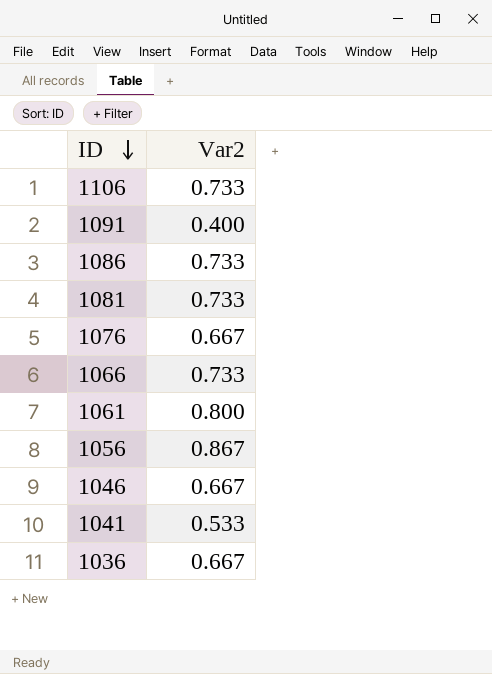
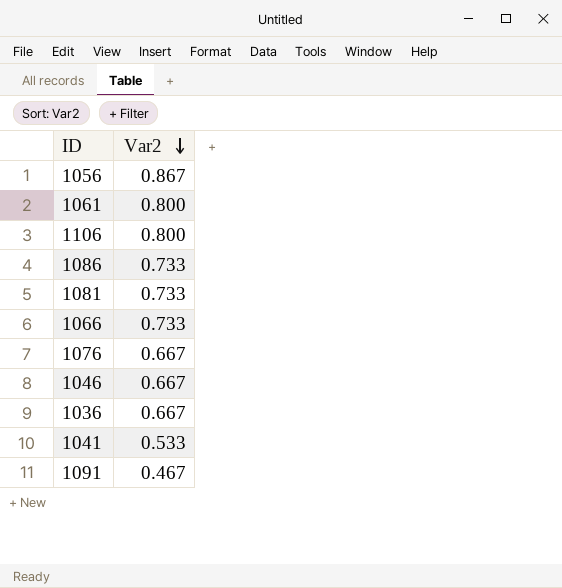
row order: ID descending -> Var2 descending
1106 | Var2: 0.733 -> 0.800
1091 | Var2: 0.400 -> 0.467

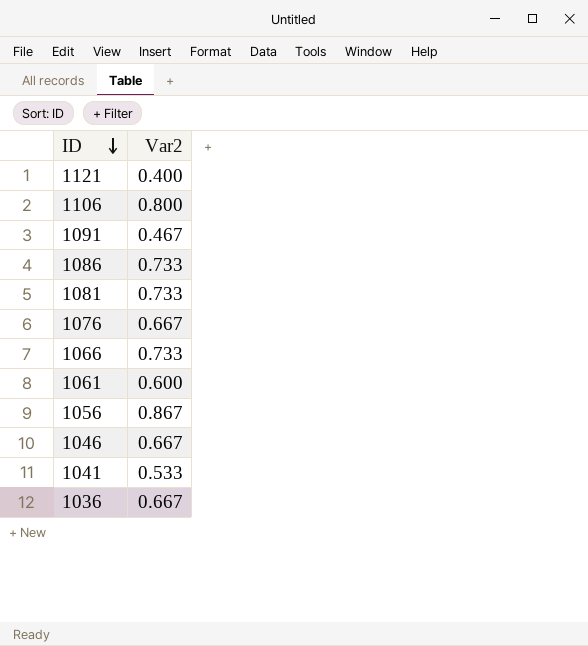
row order: Var2 descending -> ID descending
row 1121: none -> 0.400
1061 | Var2: 0.800 -> 0.600

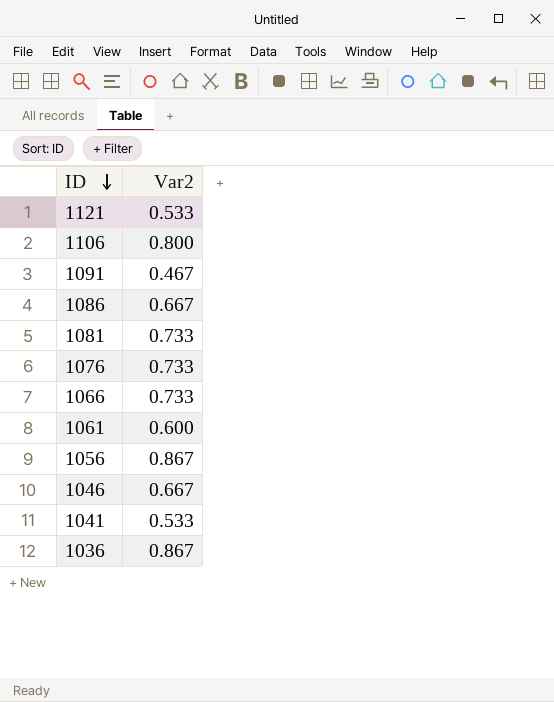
1121 | Var2: 0.400 -> 0.533
1086 | Var2: 0.733 -> 0.667
1076 | Var2: 0.667 -> 0.733
1036 | Var2: 0.667 -> 0.867

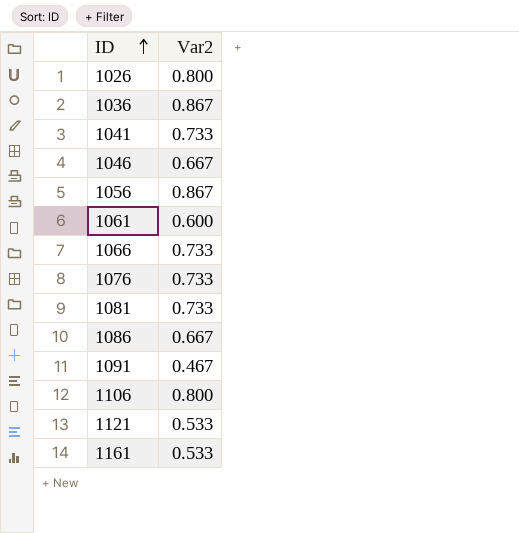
row order: ID descending -> ID ascending
row 1026: none -> 0.800
1041 | Var2: 0.533 -> 0.733
row 1161: none -> 0.533

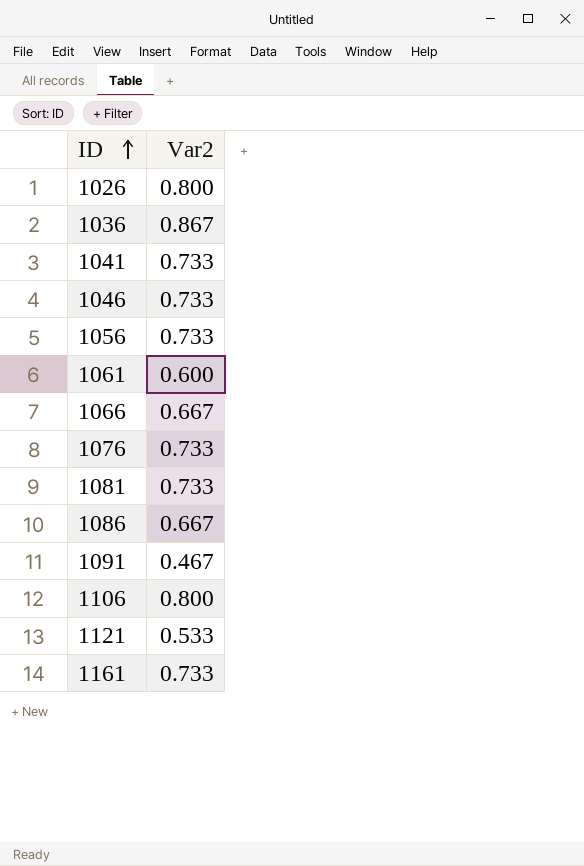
1046 | Var2: 0.667 -> 0.733
1056 | Var2: 0.867 -> 0.733
1066 | Var2: 0.733 -> 0.667
1161 | Var2: 0.533 -> 0.733

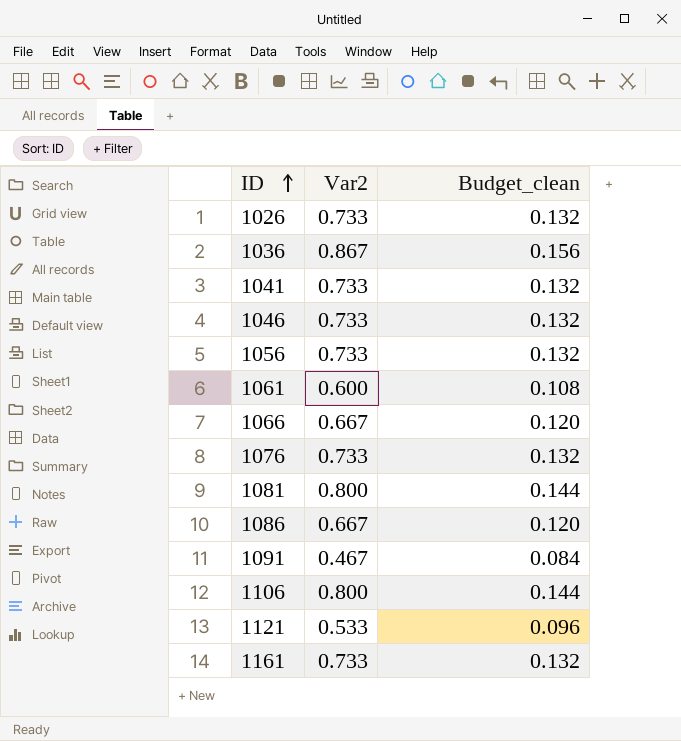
column Budget_clean | formula: none -> [Var2] * 0.18
1026 | Var2: 0.800 -> 0.733
1081 | Var2: 0.733 -> 0.800

